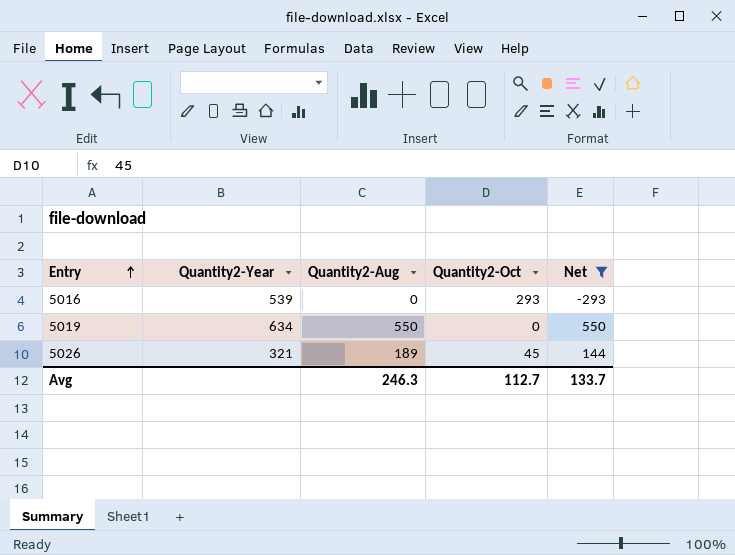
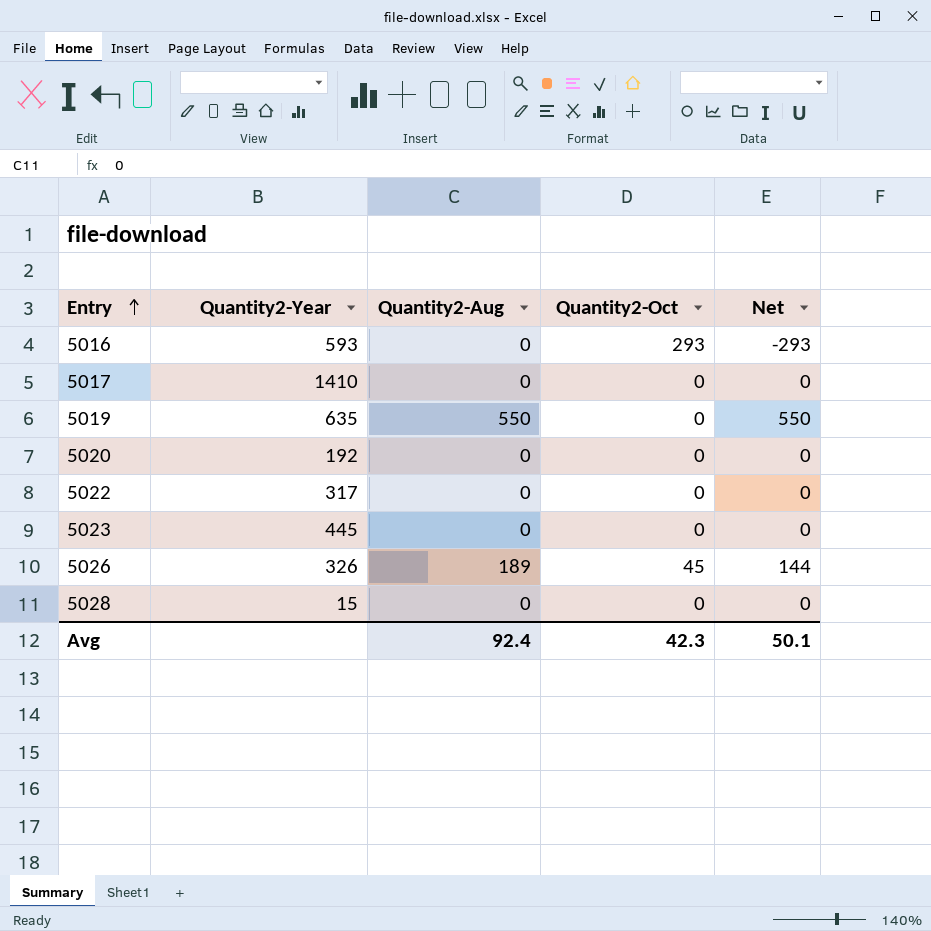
filter: Net != 0 -> none
5016 | Quantity2-Year: 539 -> 593
5019 | Quantity2-Year: 634 -> 635
5026 | Quantity2-Year: 321 -> 326
Avg | Quantity2-Aug: 246.3 -> 92.4
Avg | Quantity2-Oct: 112.7 -> 42.3
Avg | Net: 133.7 -> 50.1

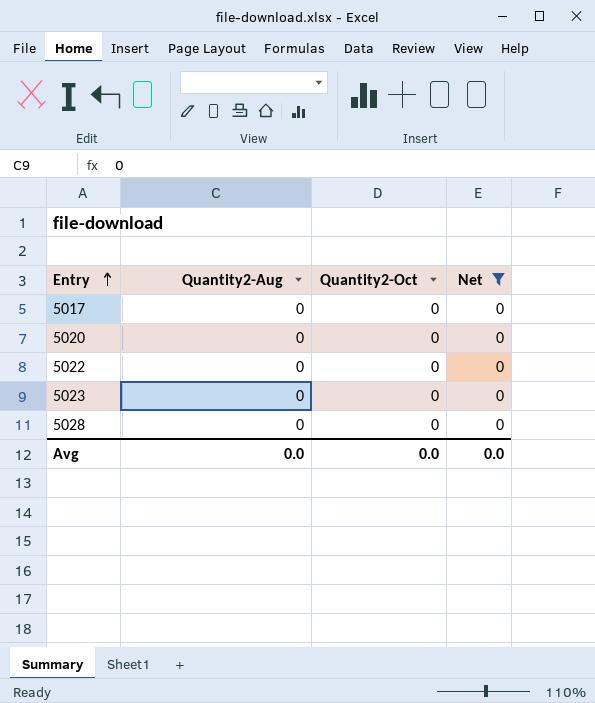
filter: none -> Net = 0
column Quantity2-Year | position: 2 -> none
Avg | Quantity2-Aug: 92.4 -> 0.0
Avg | Quantity2-Oct: 42.3 -> 0.0
Avg | Net: 50.1 -> 0.0

